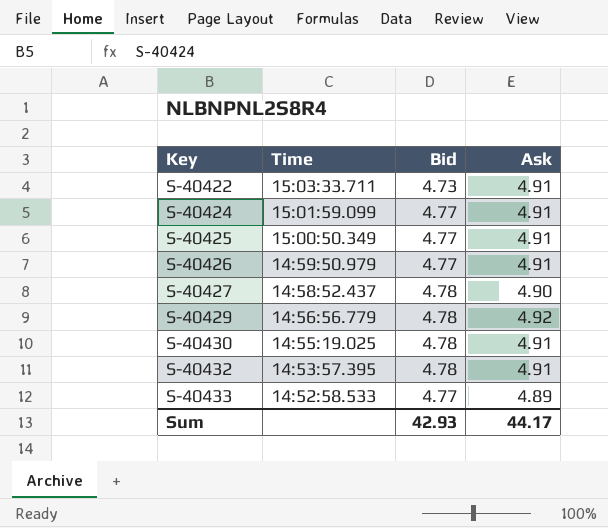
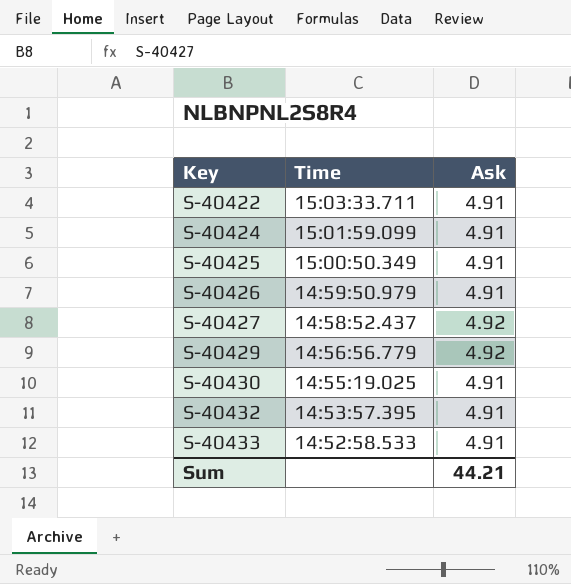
column Bid | position: 3 -> none
S-40427 | Ask: 4.90 -> 4.92
S-40433 | Ask: 4.89 -> 4.91
Sum | Ask: 44.17 -> 44.21

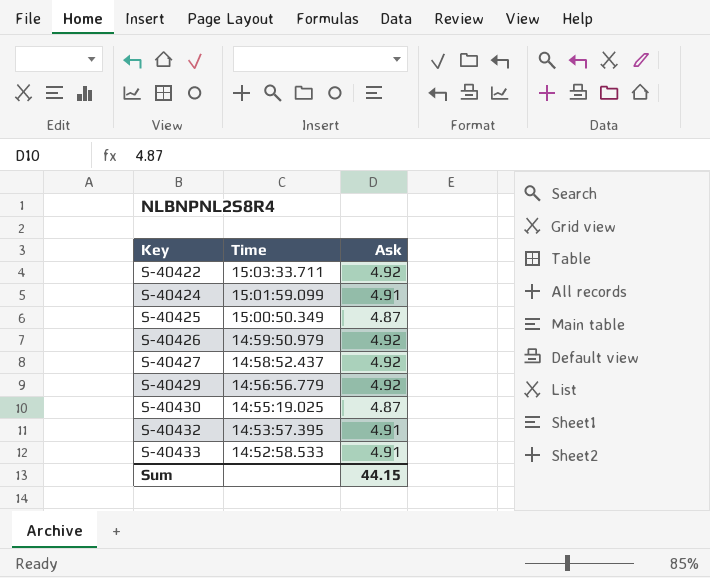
S-40422 | Ask: 4.91 -> 4.92
S-40425 | Ask: 4.91 -> 4.87
S-40426 | Ask: 4.91 -> 4.92
S-40430 | Ask: 4.91 -> 4.87
Sum | Ask: 44.21 -> 44.15

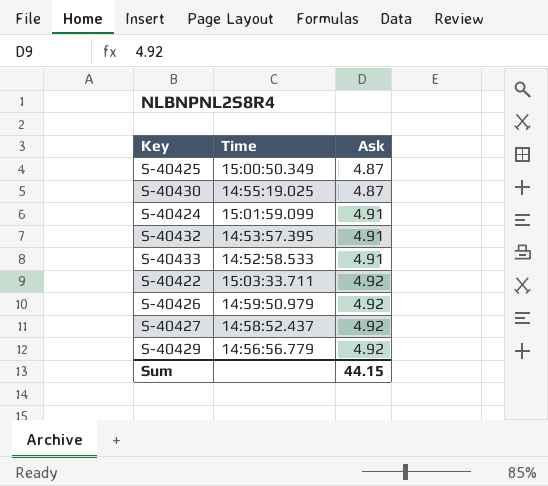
row order: Key ascending -> Ask ascending

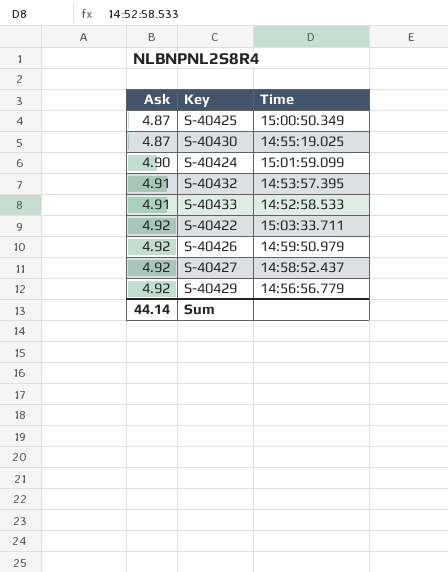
column Ask | position: 3 -> 1
S-40424 | Ask: 4.91 -> 4.90
Sum | Ask: 44.15 -> 44.14

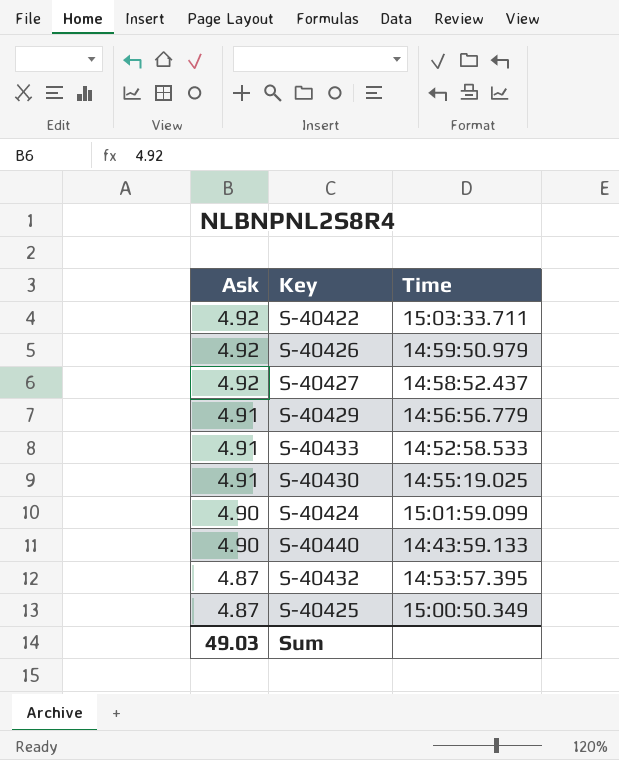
row order: Ask ascending -> Ask descending
S-40429 | Ask: 4.92 -> 4.91
S-40430 | Ask: 4.87 -> 4.91
row S-40440: none -> 4.90 | 14:43:59.133
S-40432 | Ask: 4.91 -> 4.87
Sum | Ask: 44.14 -> 49.03

